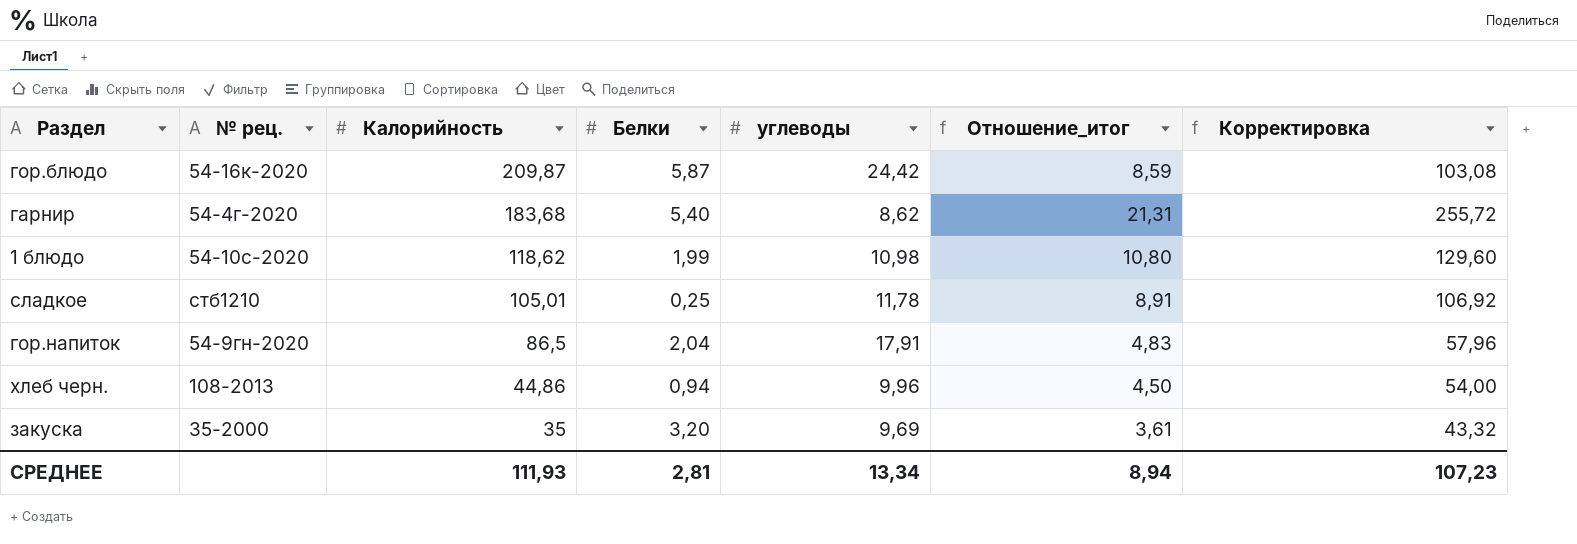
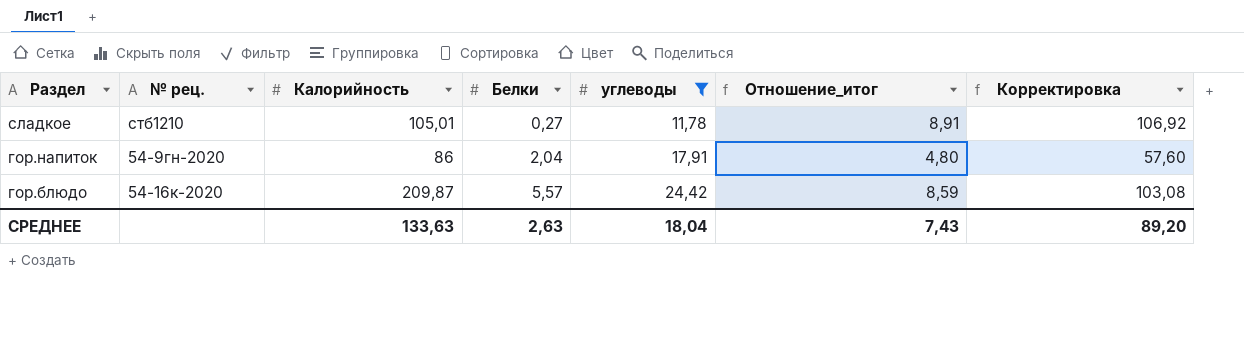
filter: none -> углеводы >= 11,78
row order: Калорийность descending -> Раздел descending
сладкое | Белки: 0,25 -> 0,27
гор.напиток | Калорийность: 86,5 -> 86
гор.напиток | Отношение_итог: 4,83 -> 4,80
гор.напиток | Корректировка: 57,96 -> 57,60
гор.блюдо | Белки: 5,87 -> 5,57
СРЕДНЕЕ | Калорийность: 111,93 -> 133,63
СРЕДНЕЕ | Белки: 2,81 -> 2,63
СРЕДНЕЕ | углеводы: 13,34 -> 18,04
СРЕДНЕЕ | Отношение_итог: 8,94 -> 7,43
СРЕДНЕЕ | Корректировка: 107,23 -> 89,20

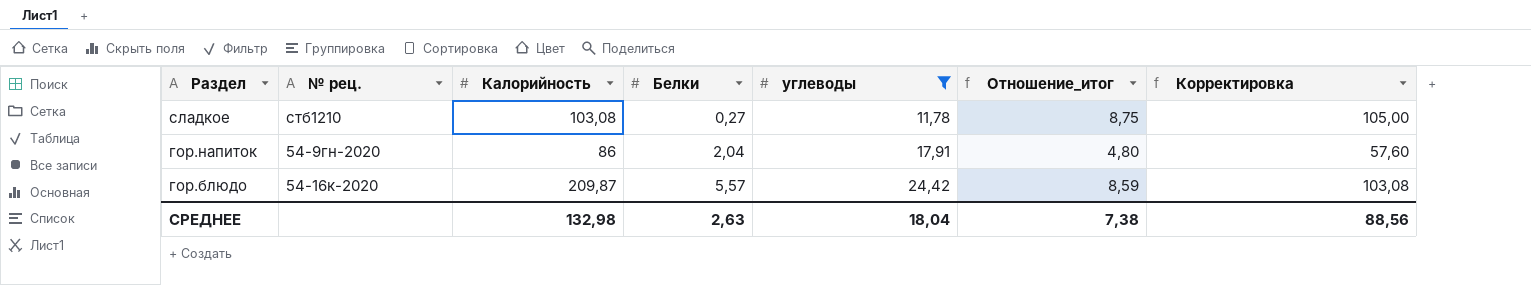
сладкое | Калорийность: 105,01 -> 103,08
сладкое | Отношение_итог: 8,91 -> 8,75
сладкое | Корректировка: 106,92 -> 105,00
СРЕДНЕЕ | Калорийность: 133,63 -> 132,98
СРЕДНЕЕ | Отношение_итог: 7,43 -> 7,38
СРЕДНЕЕ | Корректировка: 89,20 -> 88,56

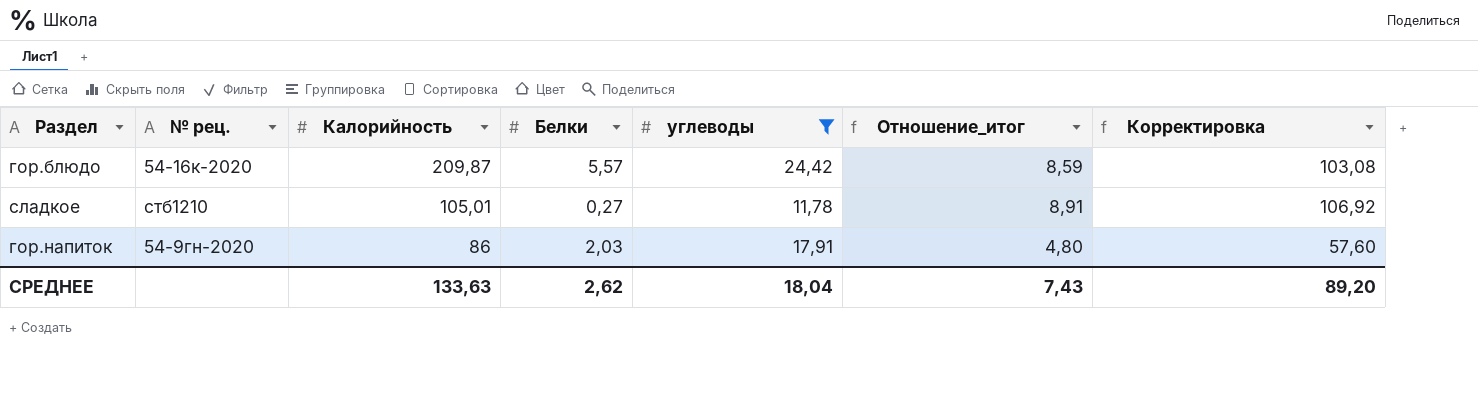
row order: Раздел descending -> Калорийность descending
сладкое | Калорийность: 103,08 -> 105,01
сладкое | Отношение_итог: 8,75 -> 8,91
сладкое | Корректировка: 105,00 -> 106,92
гор.напиток | Белки: 2,04 -> 2,03
СРЕДНЕЕ | Калорийность: 132,98 -> 133,63
СРЕДНЕЕ | Белки: 2,63 -> 2,62
СРЕДНЕЕ | Отношение_итог: 7,38 -> 7,43
СРЕДНЕЕ | Корректировка: 88,56 -> 89,20

